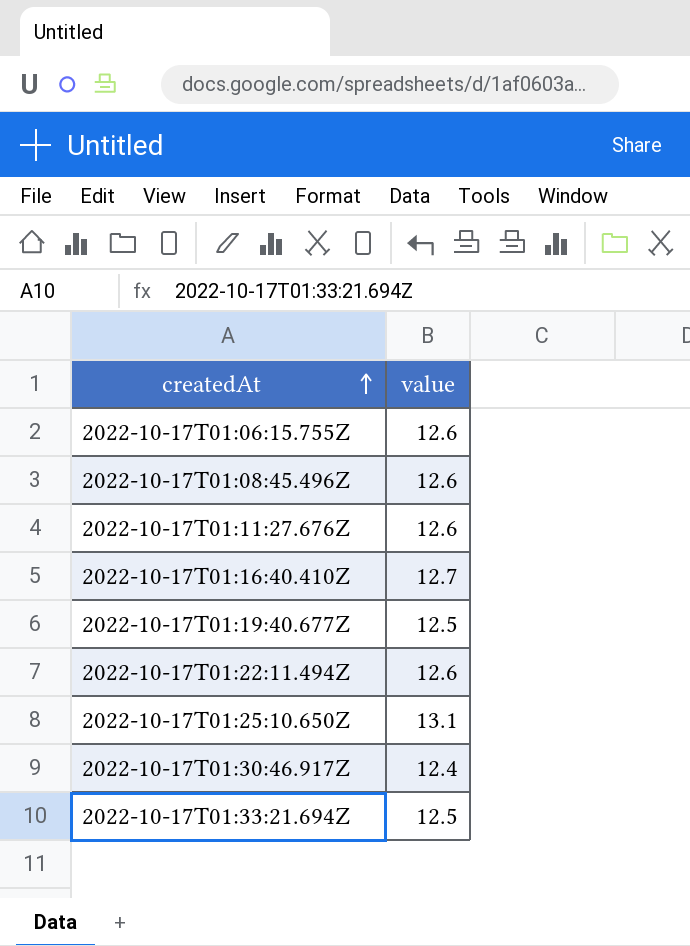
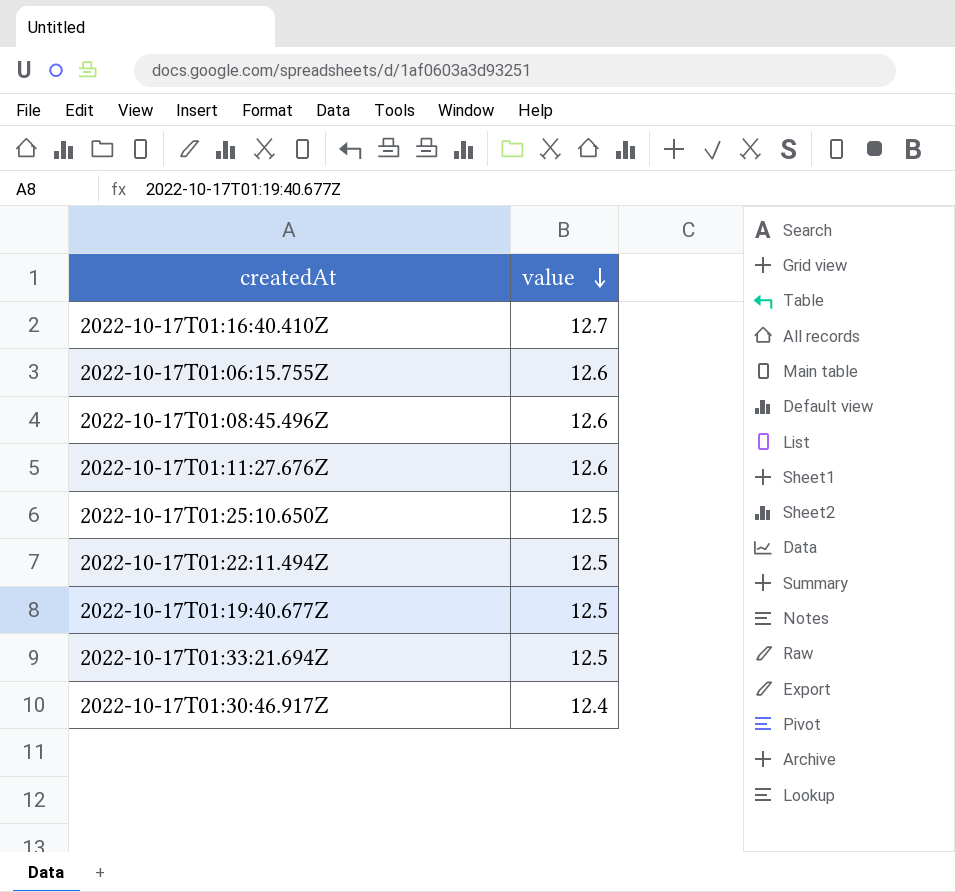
row order: createdAt ascending -> value descending
2022-10-17T01:25:10.650Z | value: 13.1 -> 12.5
2022-10-17T01:22:11.494Z | value: 12.6 -> 12.5

